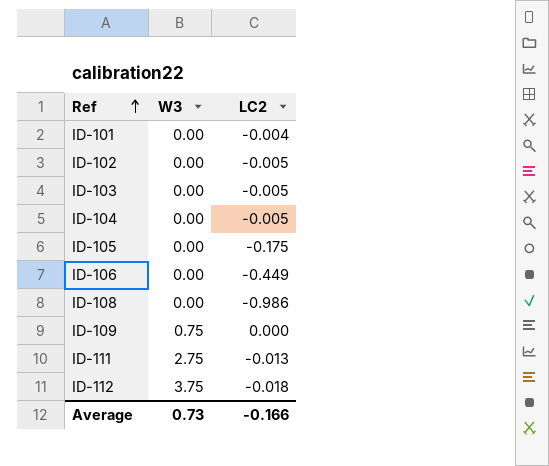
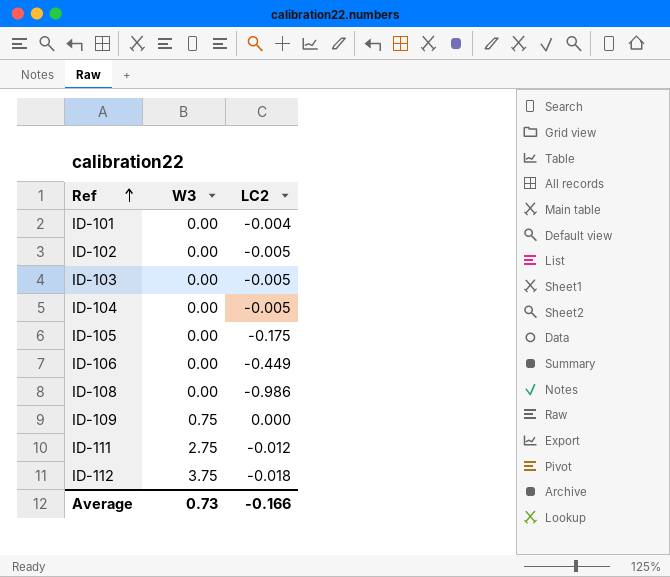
ID-111 | LC2: -0.013 -> -0.012

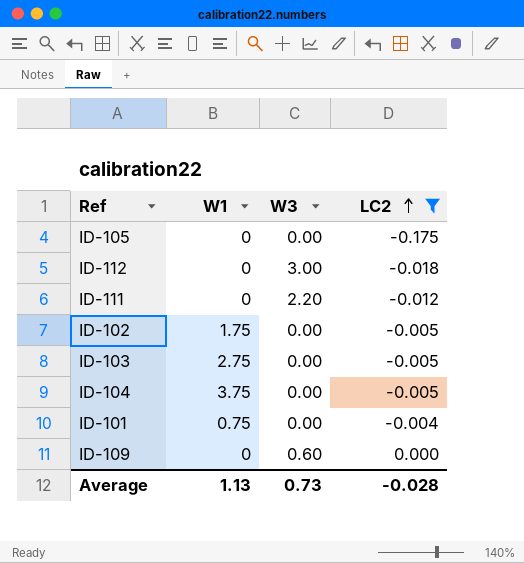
filter: none -> LC2 >= -0.175
row order: Ref ascending -> LC2 ascending
column W1 | position: none -> 2
ID-112 | W3: 3.75 -> 3.00
ID-111 | W3: 2.75 -> 2.20
ID-109 | W3: 0.75 -> 0.60
Average | LC2: -0.166 -> -0.028

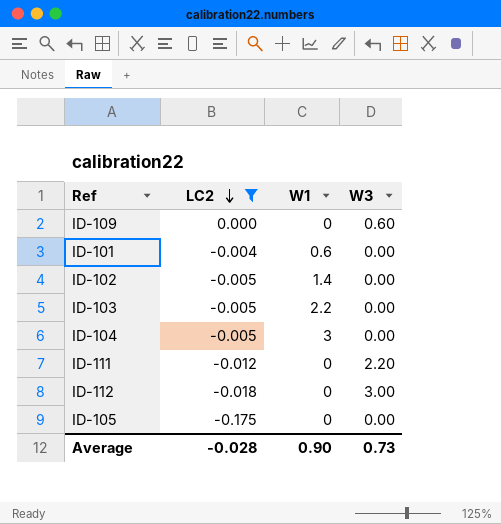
row order: LC2 ascending -> LC2 descending
column LC2 | position: 4 -> 2
ID-101 | W1: 0.75 -> 0.6
ID-102 | W1: 1.75 -> 1.4
ID-103 | W1: 2.75 -> 2.2
ID-104 | W1: 3.75 -> 3
Average | W1: 1.13 -> 0.90

